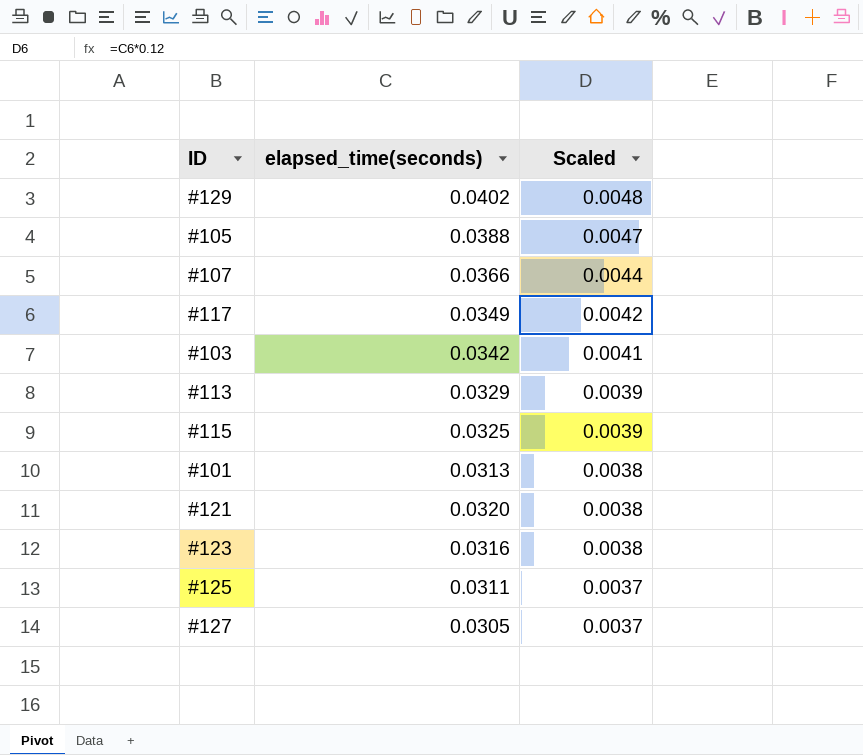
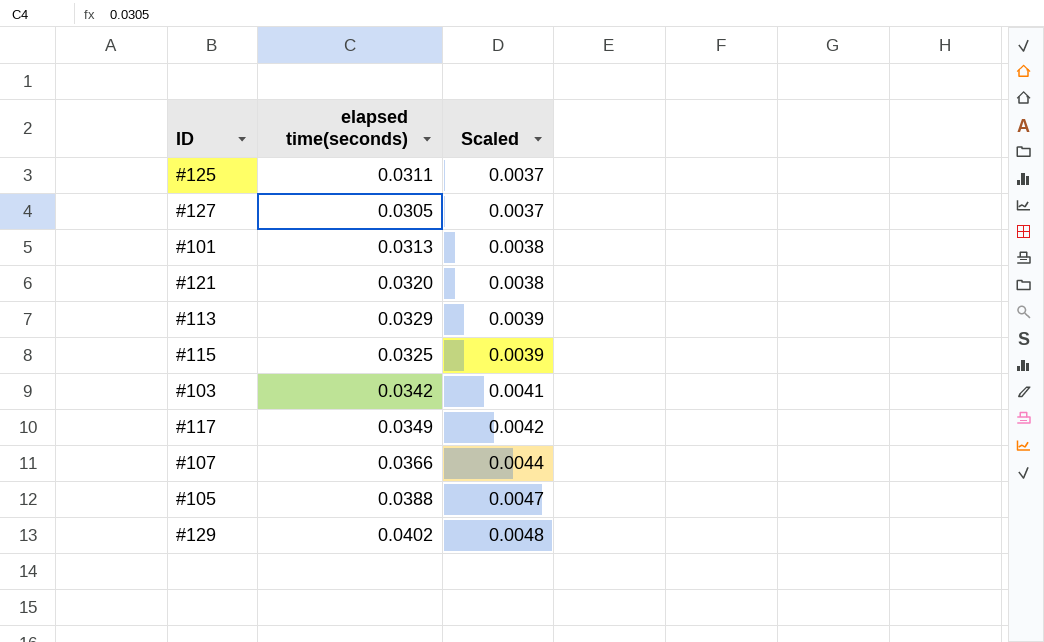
row order: Scaled descending -> Scaled ascending
column name: elapsed_time(seconds) -> elapsed time(seconds)
row #123: 0.0316 | 0.0038 -> none

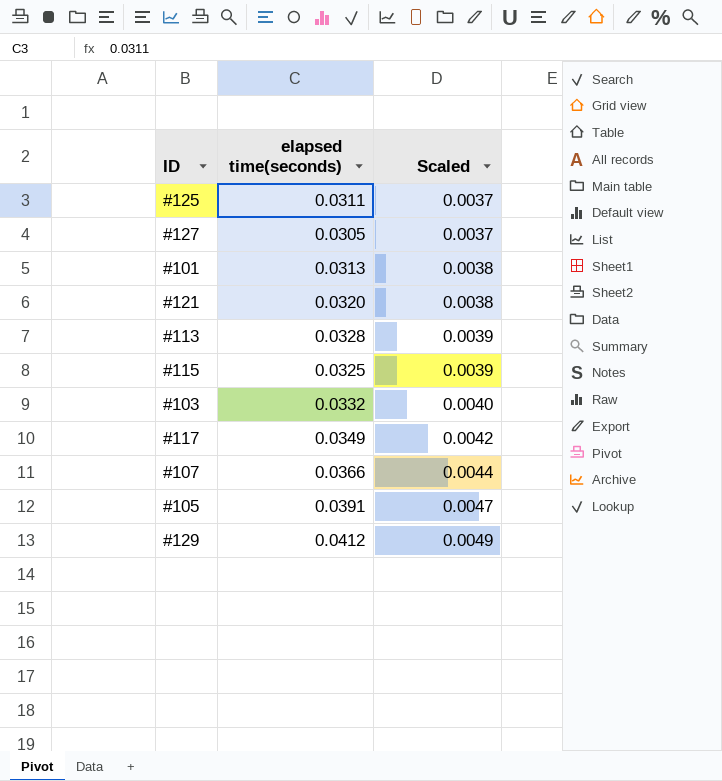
#113 | elapsed time(seconds): 0.0329 -> 0.0328
#103 | elapsed time(seconds): 0.0342 -> 0.0332
#103 | Scaled: 0.0041 -> 0.0040
#105 | elapsed time(seconds): 0.0388 -> 0.0391
#129 | elapsed time(seconds): 0.0402 -> 0.0412
#129 | Scaled: 0.0048 -> 0.0049

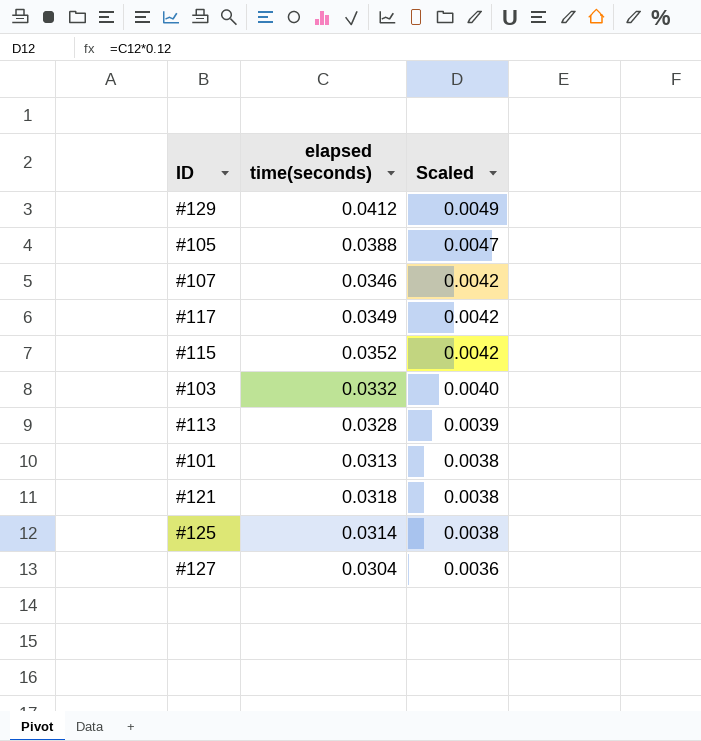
row order: Scaled ascending -> Scaled descending
#105 | elapsed time(seconds): 0.0391 -> 0.0388
#107 | elapsed time(seconds): 0.0366 -> 0.0346
#107 | Scaled: 0.0044 -> 0.0042
#115 | elapsed time(seconds): 0.0325 -> 0.0352
#115 | Scaled: 0.0039 -> 0.0042
#121 | elapsed time(seconds): 0.0320 -> 0.0318
#125 | elapsed time(seconds): 0.0311 -> 0.0314
#125 | Scaled: 0.0037 -> 0.0038
#127 | elapsed time(seconds): 0.0305 -> 0.0304
#127 | Scaled: 0.0037 -> 0.0036

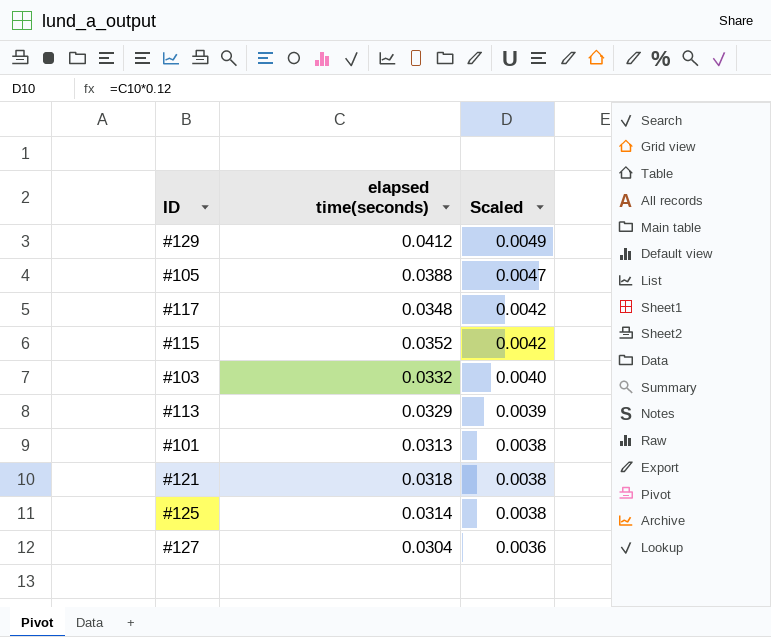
row #107: 0.0346 | 0.0042 -> none
#117 | elapsed time(seconds): 0.0349 -> 0.0348
#113 | elapsed time(seconds): 0.0328 -> 0.0329

